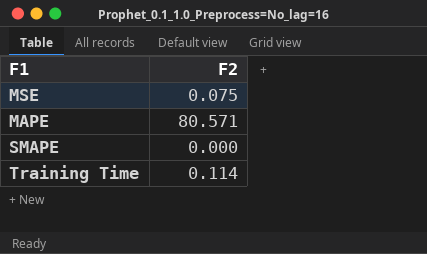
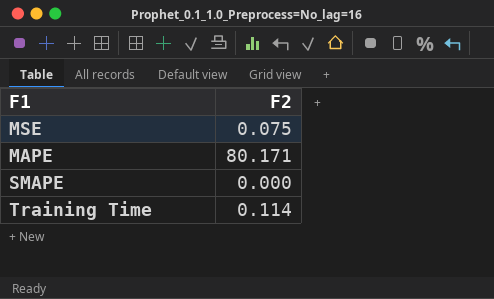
MAPE | F2: 80.571 -> 80.171

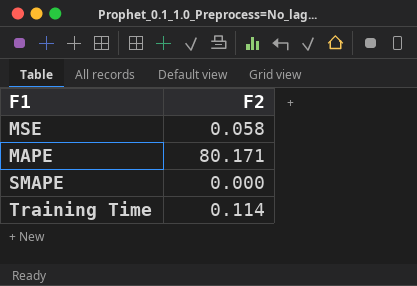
MSE | F2: 0.075 -> 0.058

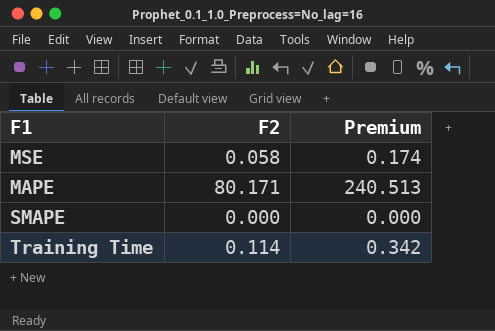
column Premium | formula: none -> [F2] * 3

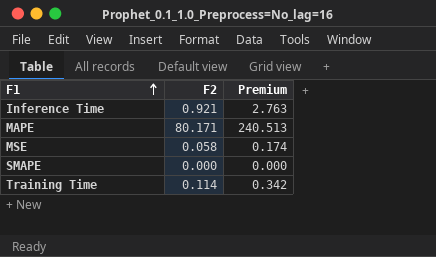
row order: none -> F1 ascending
row Inference Time: none -> 0.921 | 2.763

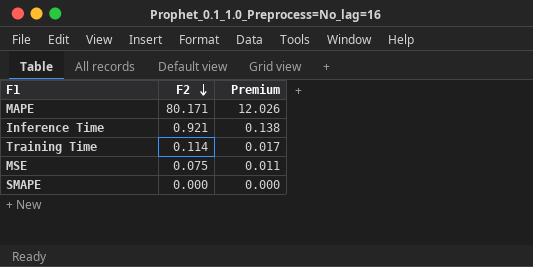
row order: F1 ascending -> F2 descending
column Premium | formula: [F2] * 3 -> [F2] * 0.15
MSE | F2: 0.058 -> 0.075

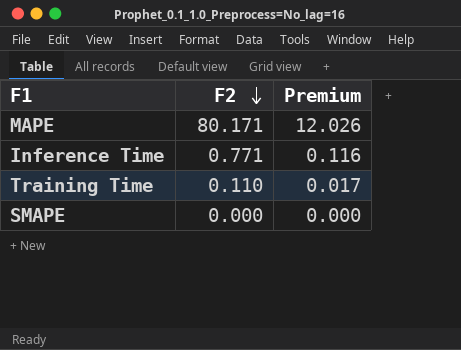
row MSE: 0.075 | 0.011 -> none
Inference Time | F2: 0.921 -> 0.771
Inference Time | Premium: 0.138 -> 0.116
Training Time | F2: 0.114 -> 0.110

